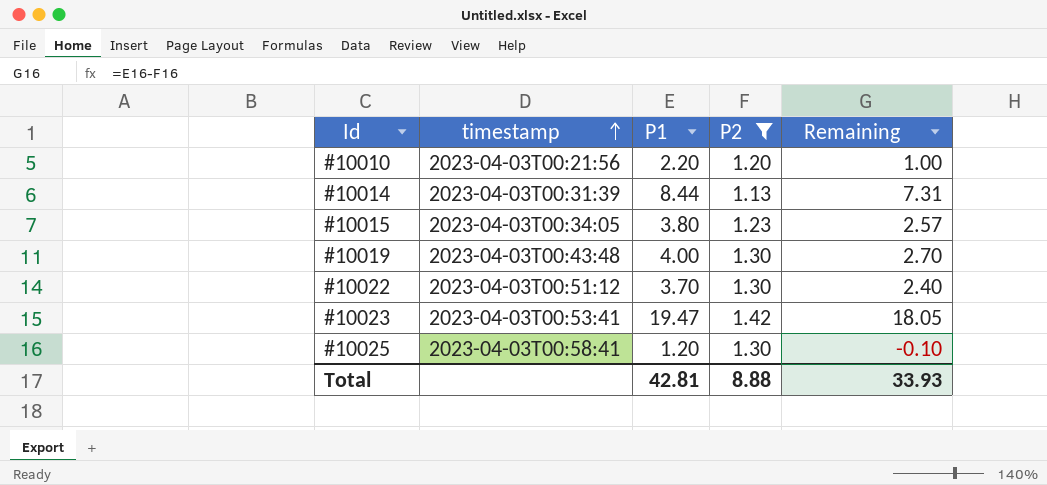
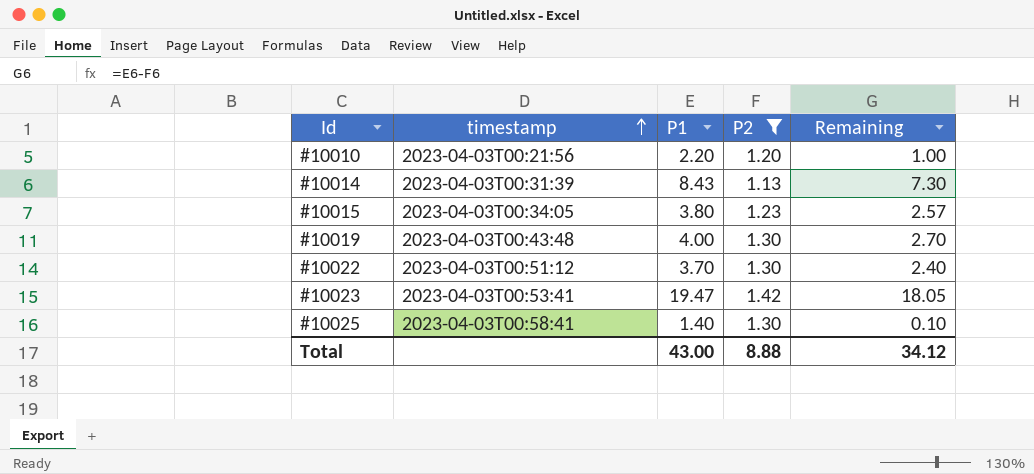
#10014 | P1: 8.44 -> 8.43
#10014 | Remaining: 7.31 -> 7.30
#10025 | P1: 1.20 -> 1.40
#10025 | Remaining: -0.10 -> 0.10
Total | P1: 42.81 -> 43.00
Total | Remaining: 33.93 -> 34.12

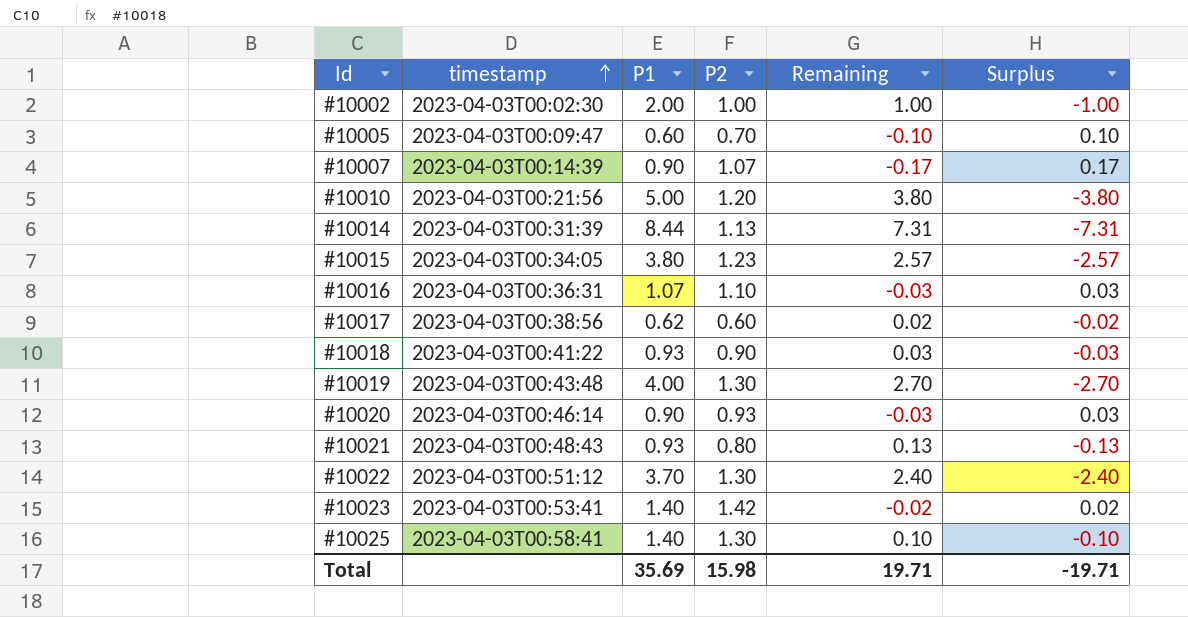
filter: P2 >= 1.13 -> none
column Surplus | formula: none -> [P2] - [P1]
#10010 | P1: 2.20 -> 5.00
#10010 | Remaining: 1.00 -> 3.80
#10014 | P1: 8.43 -> 8.44
#10014 | Remaining: 7.30 -> 7.31
#10023 | P1: 19.47 -> 1.40
#10023 | Remaining: 18.05 -> -0.02
Total | P1: 43.00 -> 35.69
Total | P2: 8.88 -> 15.98
Total | Remaining: 34.12 -> 19.71

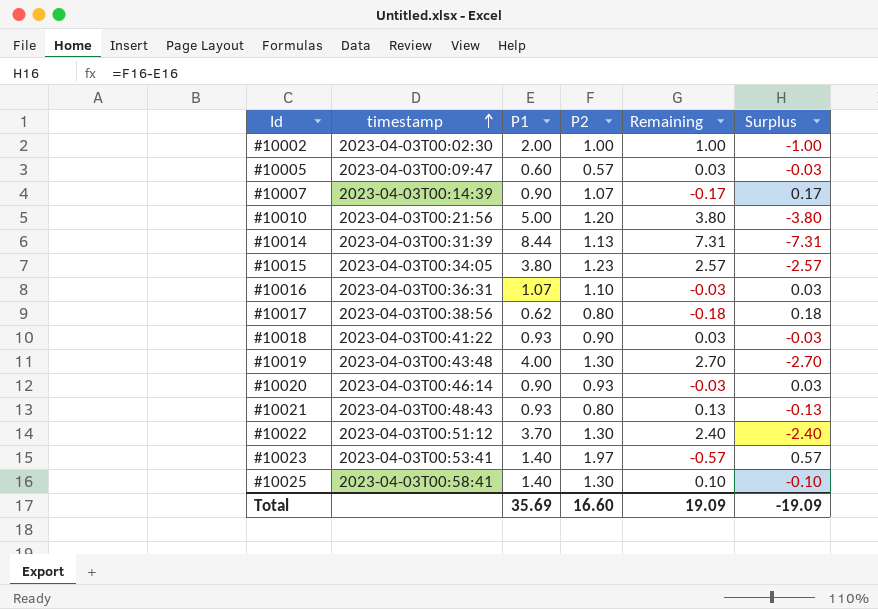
#10005 | P2: 0.70 -> 0.57
#10005 | Remaining: -0.10 -> 0.03
#10005 | Surplus: 0.10 -> -0.03
#10017 | P2: 0.60 -> 0.80
#10017 | Remaining: 0.02 -> -0.18
#10017 | Surplus: -0.02 -> 0.18
#10023 | P2: 1.42 -> 1.97
#10023 | Remaining: -0.02 -> -0.57
#10023 | Surplus: 0.02 -> 0.57
Total | P2: 15.98 -> 16.60
Total | Remaining: 19.71 -> 19.09
Total | Surplus: -19.71 -> -19.09

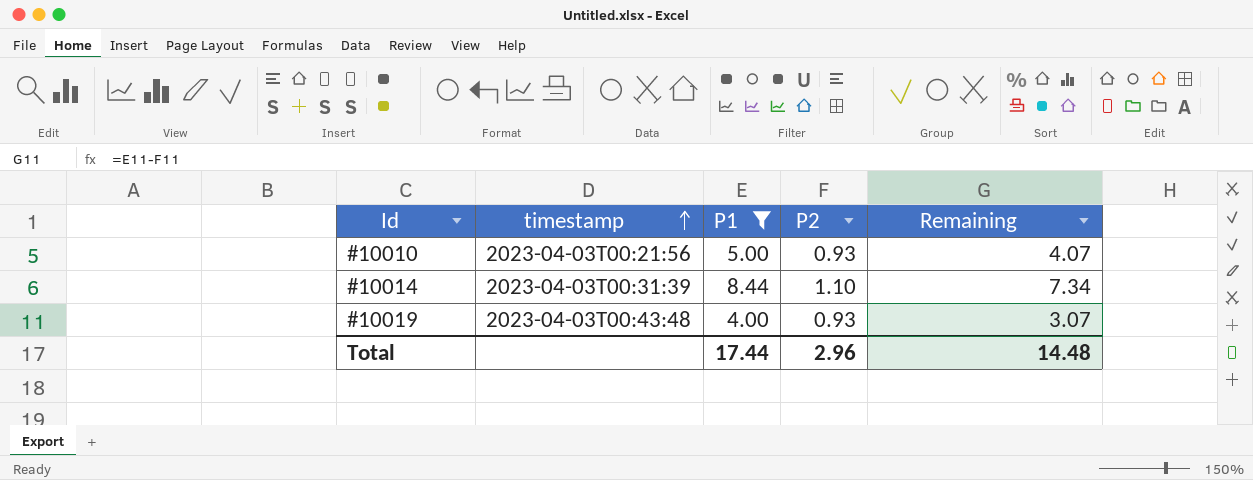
filter: none -> P1 >= 4.00
column Surplus | formula: [P2] - [P1] -> none
#10010 | P2: 1.20 -> 0.93
#10010 | Remaining: 3.80 -> 4.07
#10014 | P2: 1.13 -> 1.10
#10014 | Remaining: 7.31 -> 7.34
#10019 | P2: 1.30 -> 0.93
#10019 | Remaining: 2.70 -> 3.07
Total | P1: 35.69 -> 17.44
Total | P2: 16.60 -> 2.96
Total | Remaining: 19.09 -> 14.48

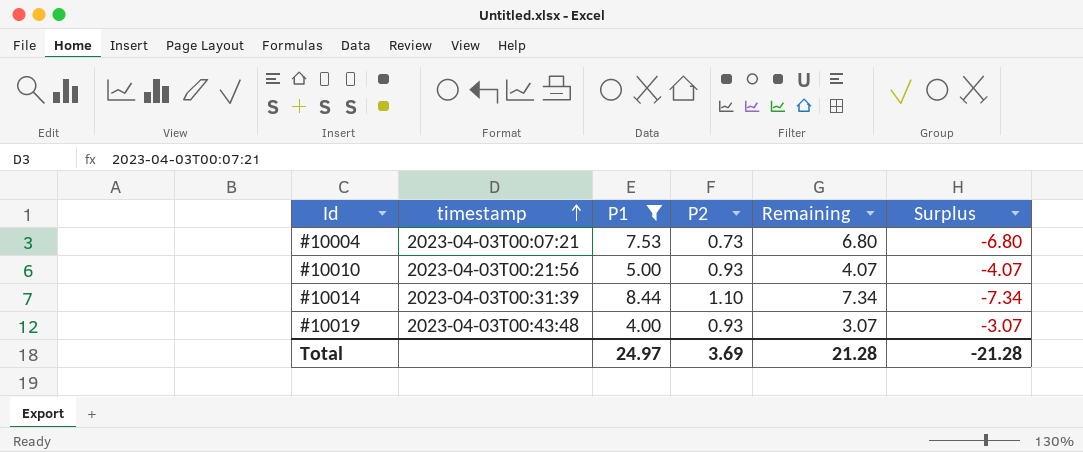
column Surplus | formula: none -> [P2] - [P1]
row #10004: none -> 2023-04-03T00:07:21 | 7.53 | 0.73 | 6.80 | -6.80
Total | P1: 17.44 -> 24.97
Total | P2: 2.96 -> 3.69
Total | Remaining: 14.48 -> 21.28

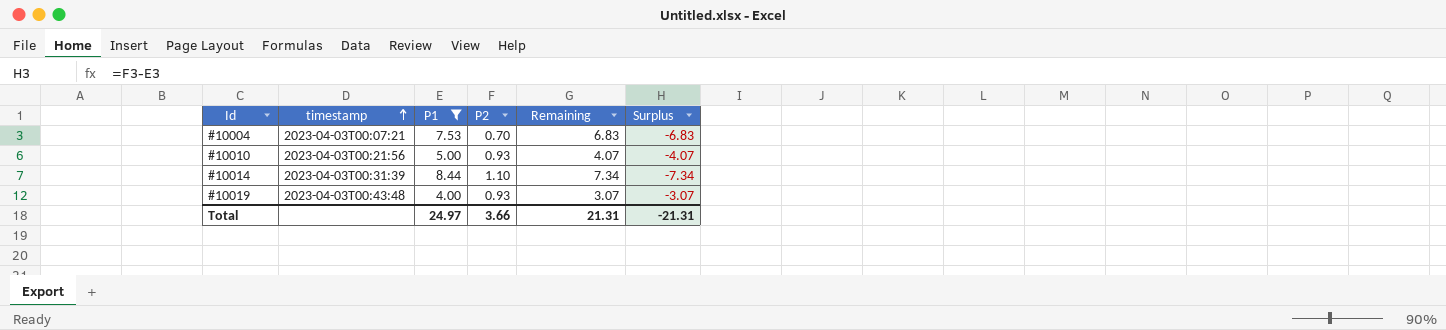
#10004 | P2: 0.73 -> 0.70
#10004 | Remaining: 6.80 -> 6.83
#10004 | Surplus: -6.80 -> -6.83
Total | P2: 3.69 -> 3.66
Total | Remaining: 21.28 -> 21.31
Total | Surplus: -21.28 -> -21.31

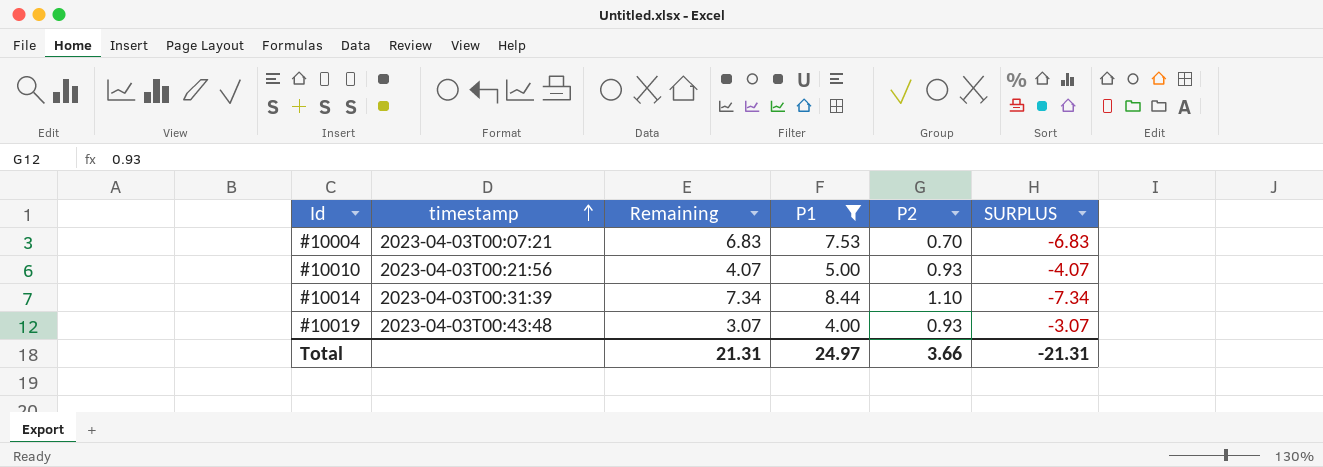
column Remaining | position: 5 -> 3
column name: Surplus -> SURPLUS

